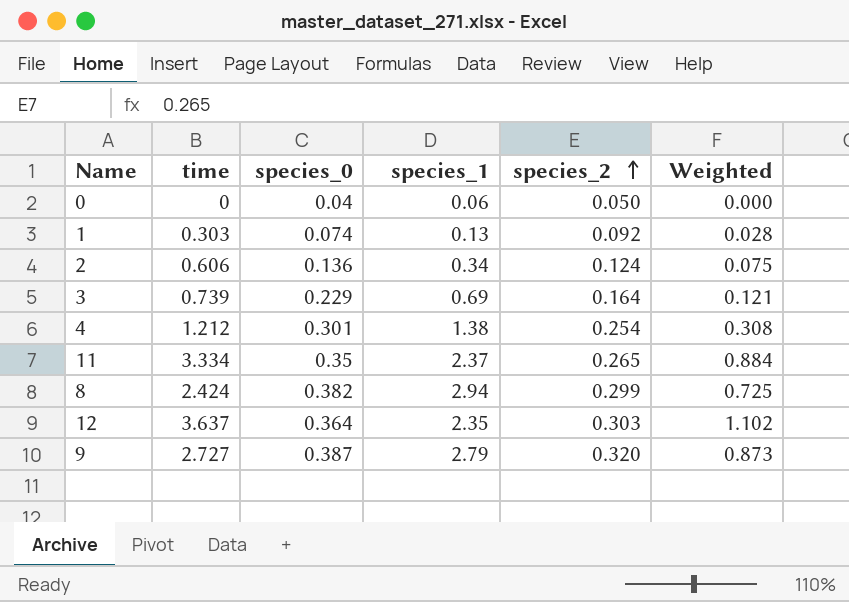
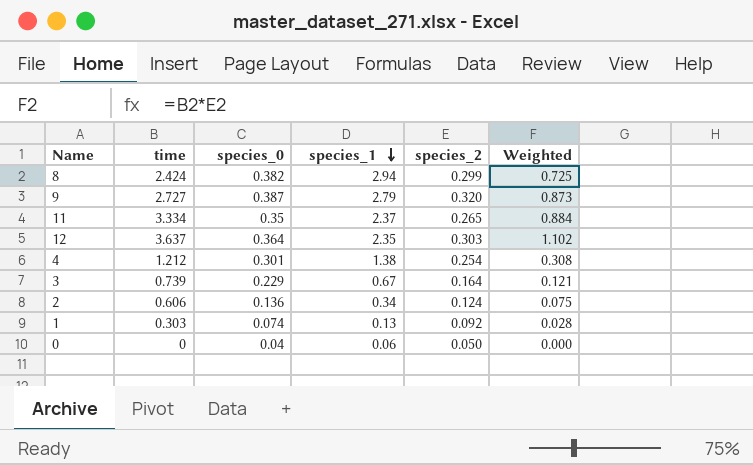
row order: species_2 ascending -> species_1 descending
3 | species_1: 0.69 -> 0.67

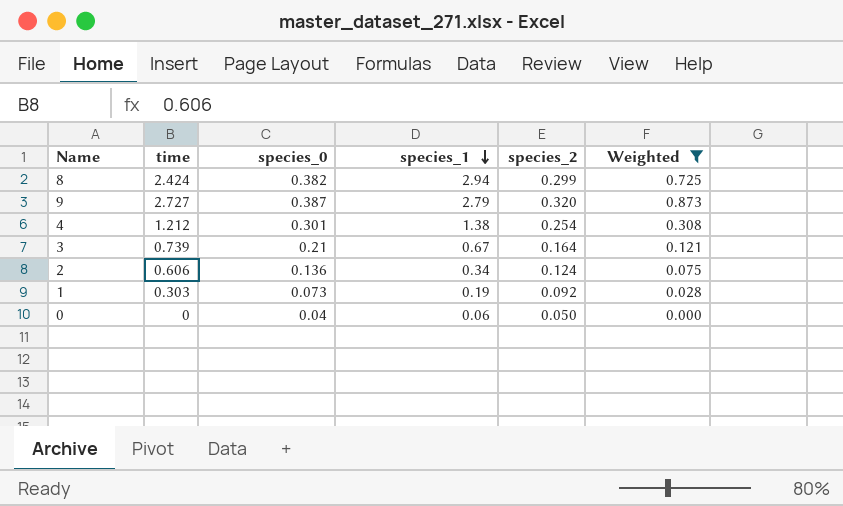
filter: none -> Weighted <= 0.873
3 | species_0: 0.229 -> 0.21
1 | species_0: 0.074 -> 0.073
1 | species_1: 0.13 -> 0.19

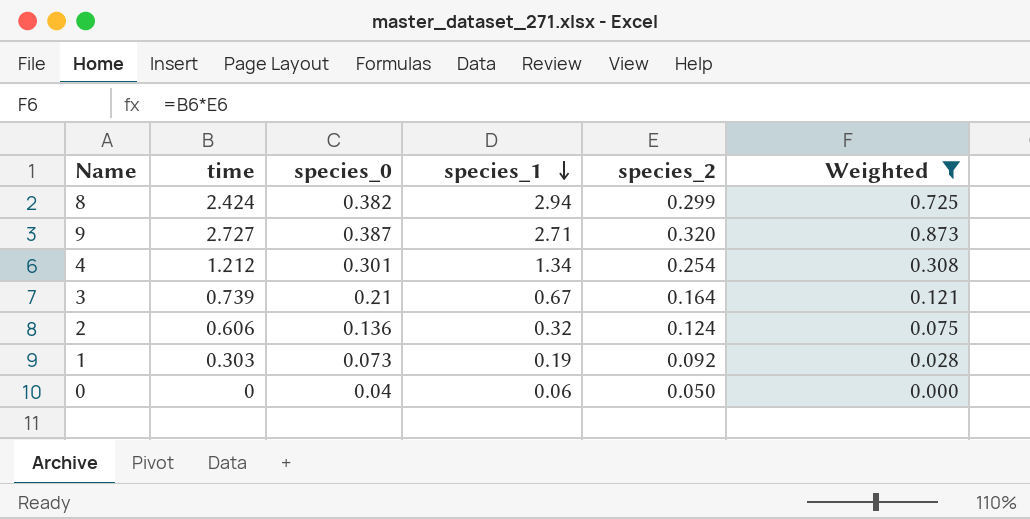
9 | species_1: 2.79 -> 2.71
4 | species_1: 1.38 -> 1.34
2 | species_1: 0.34 -> 0.32

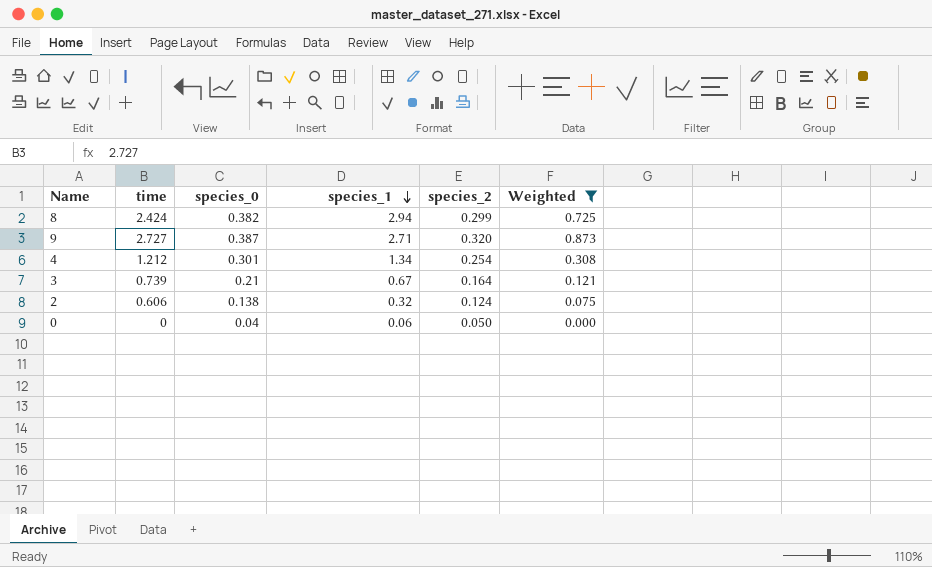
row 1: 0.303 | 0.073 | 0.19 | 0.092 | 0.028 -> none
2 | species_0: 0.136 -> 0.138

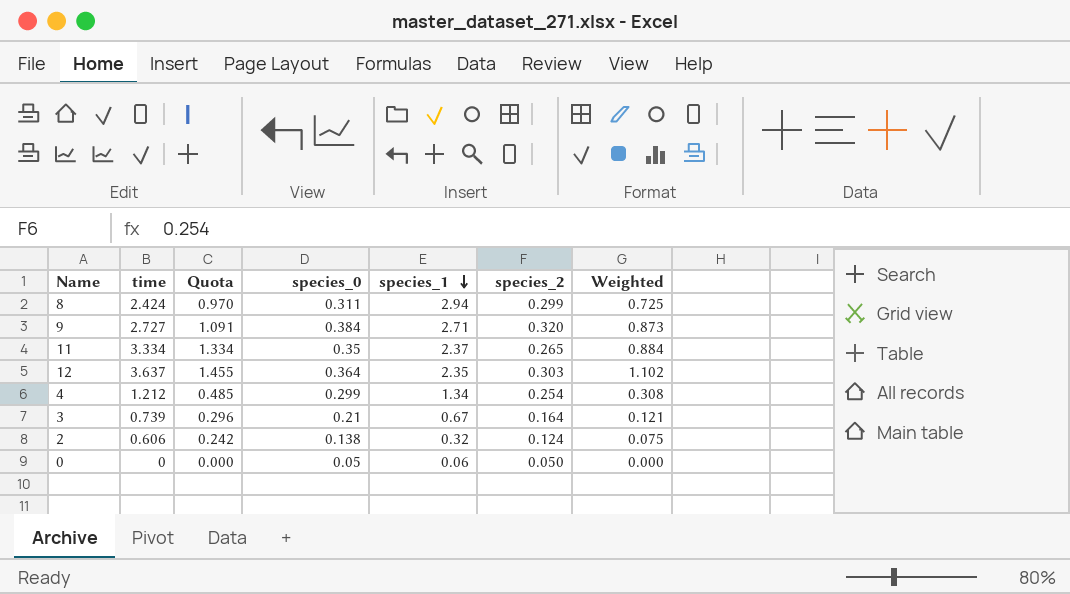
filter: Weighted <= 0.873 -> none
column Quota | formula: none -> [time] * 0.4
8 | species_0: 0.382 -> 0.311
9 | species_0: 0.387 -> 0.384
4 | species_0: 0.301 -> 0.299
0 | species_0: 0.04 -> 0.05

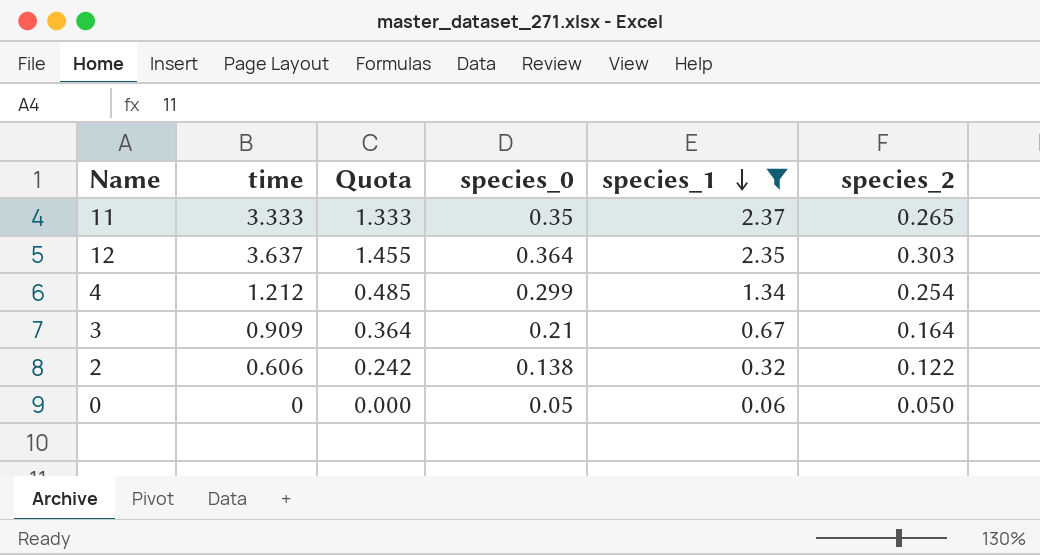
filter: none -> species_1 <= 2.37
column Weighted | formula: [time] * [species_2] -> none
11 | time: 3.334 -> 3.333
11 | Quota: 1.334 -> 1.333
3 | time: 0.739 -> 0.909
3 | Quota: 0.296 -> 0.364
2 | species_2: 0.124 -> 0.122

